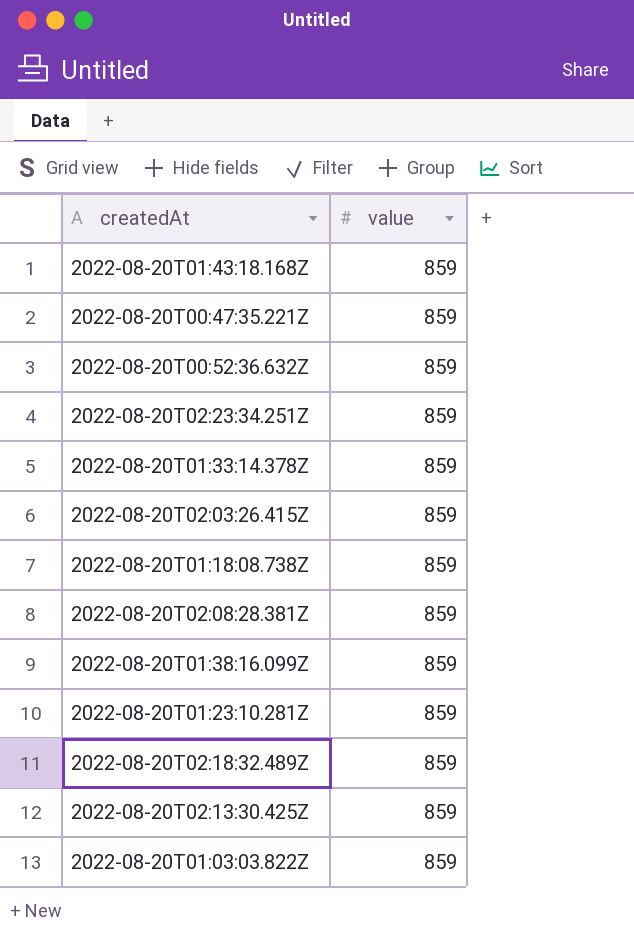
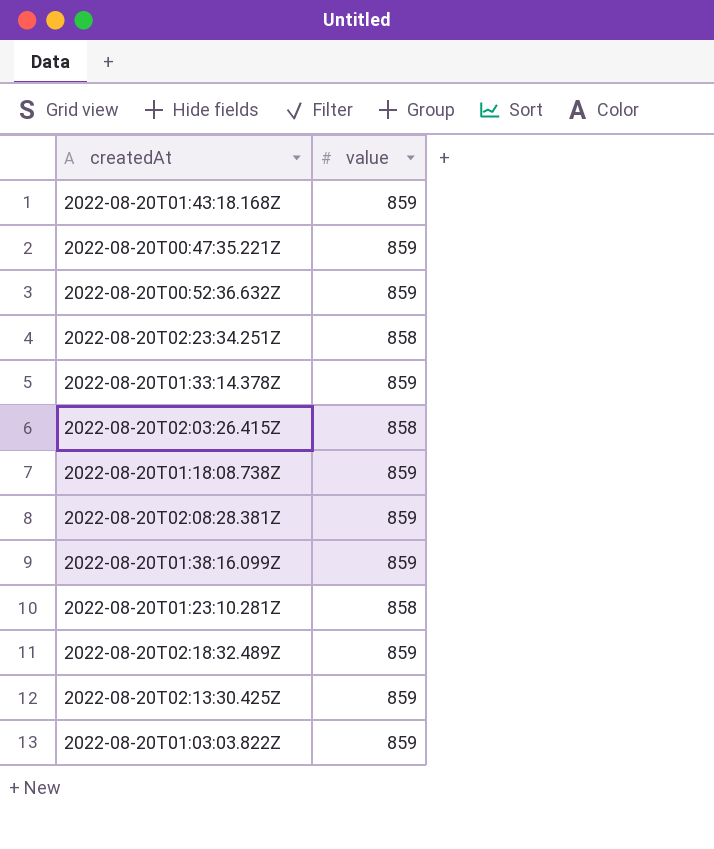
2022-08-20T02:23:34.251Z | value: 859 -> 858
2022-08-20T02:03:26.415Z | value: 859 -> 858
2022-08-20T01:23:10.281Z | value: 859 -> 858

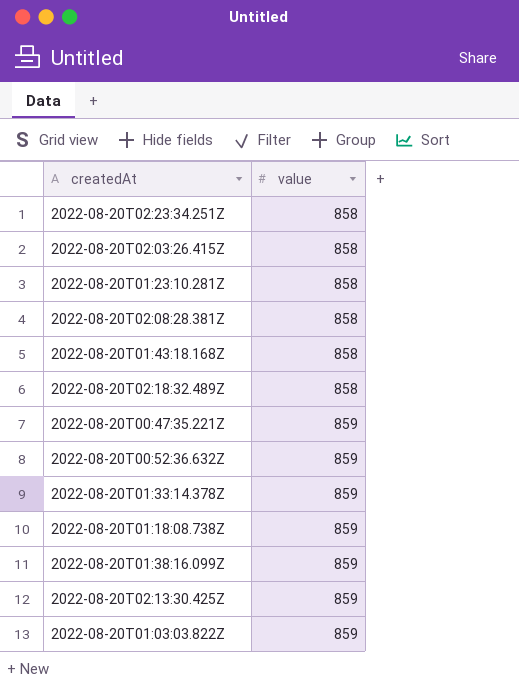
row order: none -> value ascending
2022-08-20T02:08:28.381Z | value: 859 -> 858
2022-08-20T01:43:18.168Z | value: 859 -> 858
2022-08-20T02:18:32.489Z | value: 859 -> 858

